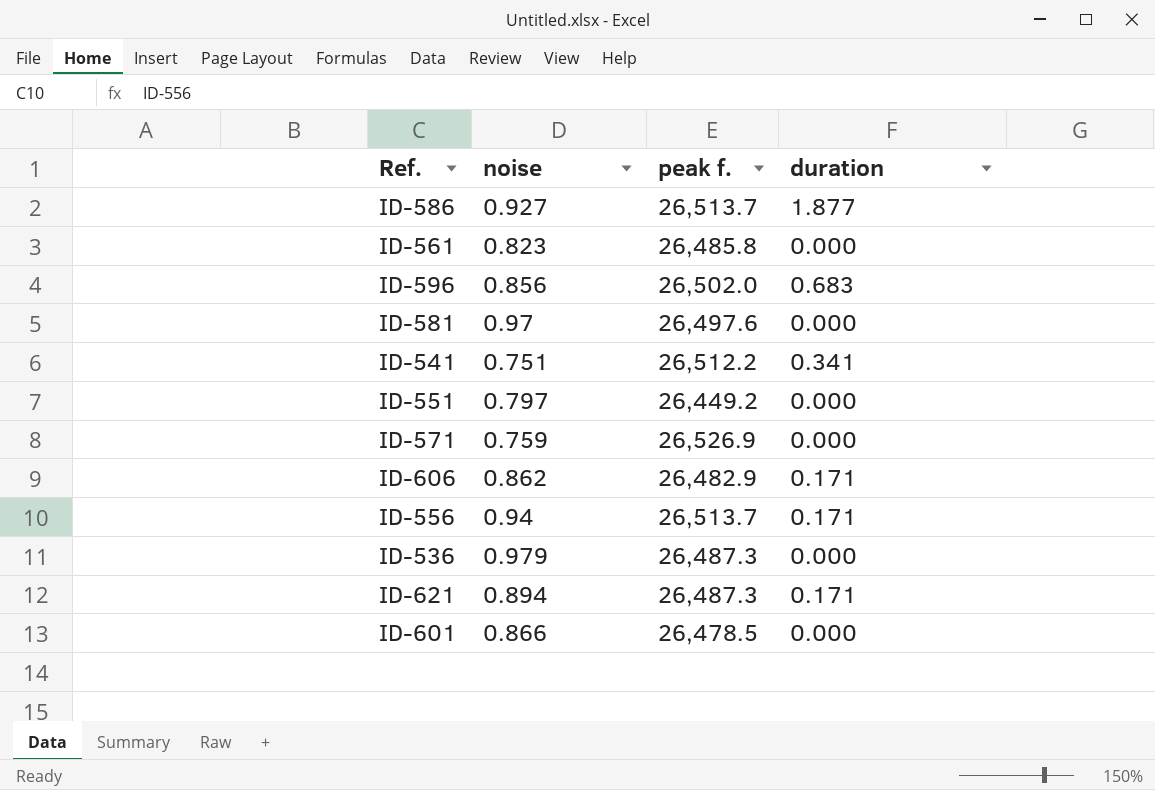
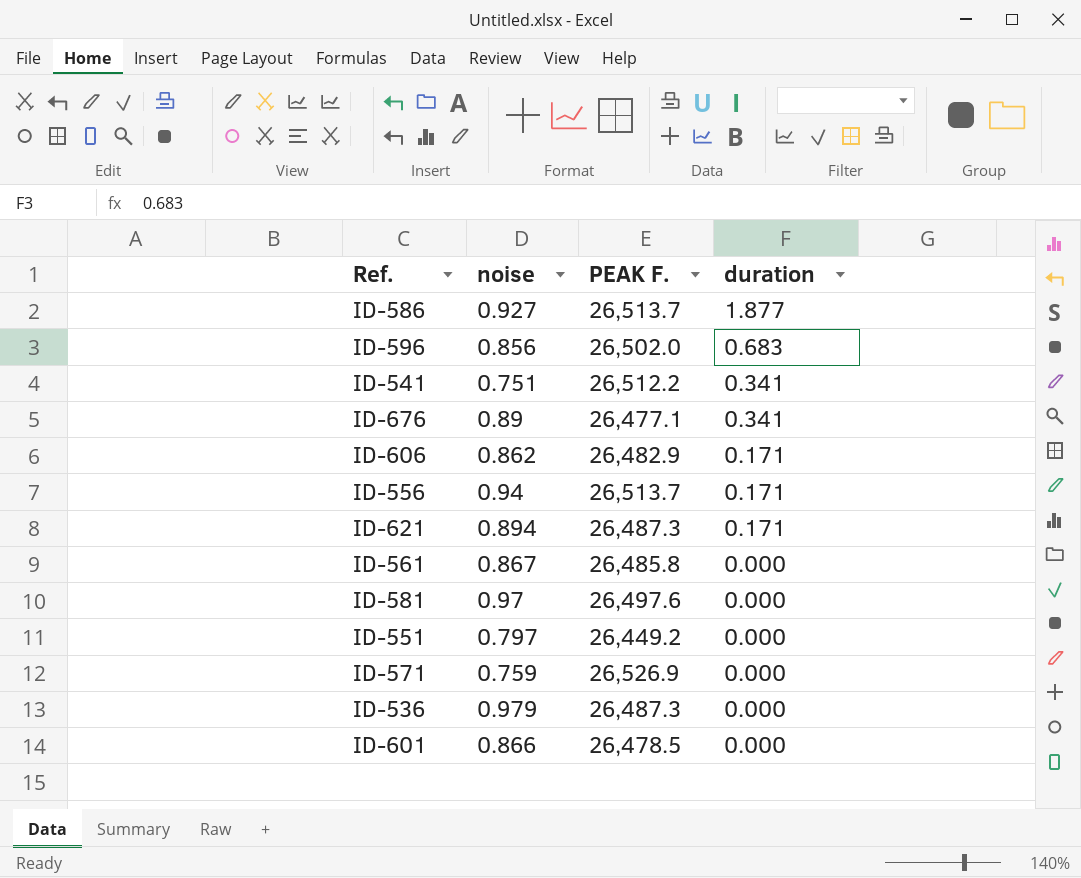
row order: none -> duration descending
column name: peak f. -> PEAK F.
row ID-676: none -> 0.89 | 26,477.1 | 0.341
ID-561 | noise: 0.823 -> 0.867

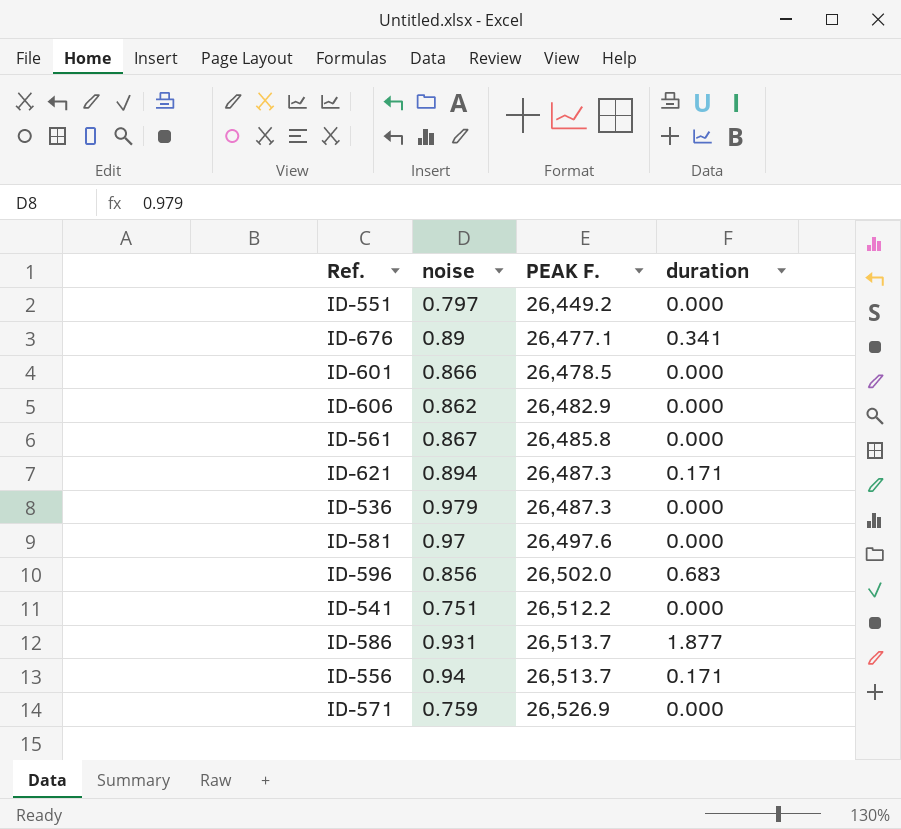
row order: duration descending -> PEAK F. ascending
ID-606 | duration: 0.171 -> 0.000
ID-541 | duration: 0.341 -> 0.000
ID-586 | noise: 0.927 -> 0.931

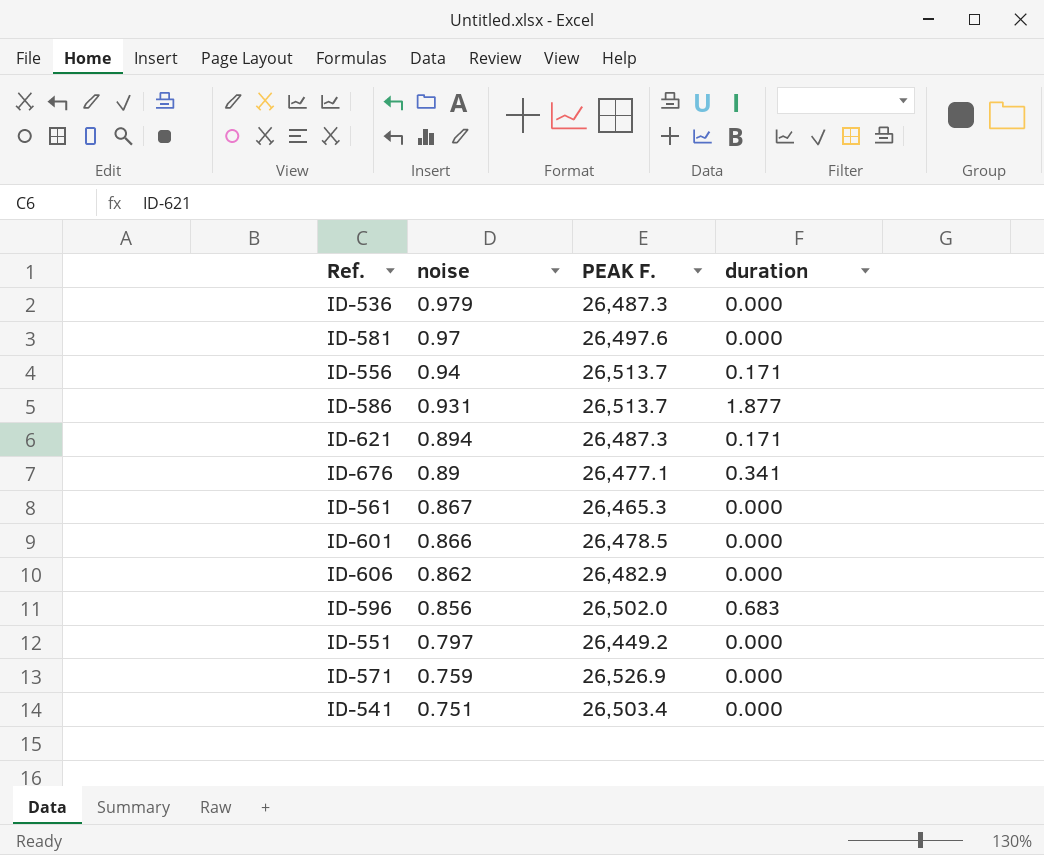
row order: PEAK F. ascending -> noise descending
ID-561 | PEAK F.: 26,485.8 -> 26,465.3
ID-541 | PEAK F.: 26,512.2 -> 26,503.4

